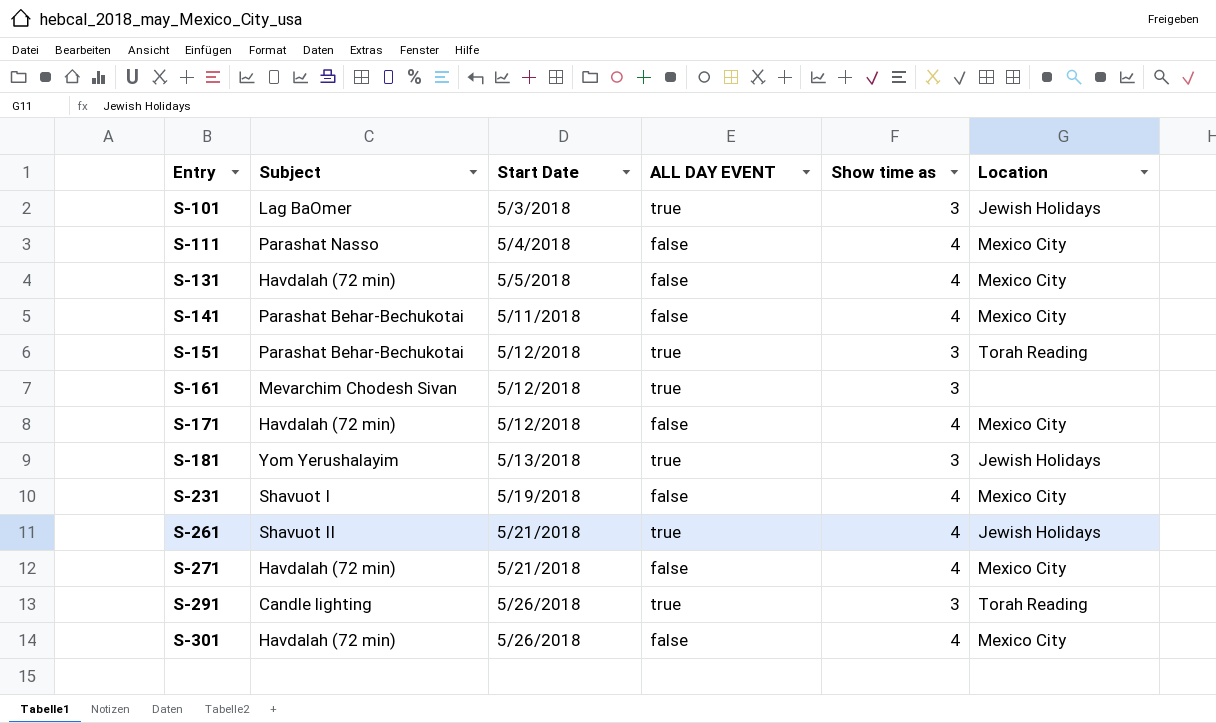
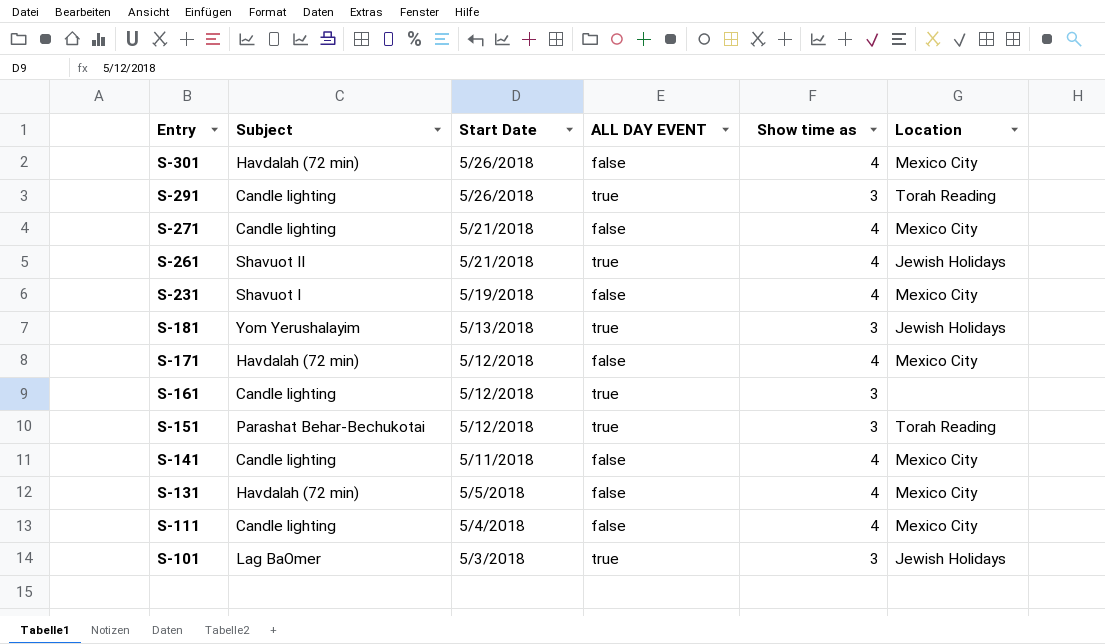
row order: Entry ascending -> Entry descending
S-271 | Subject: Havdalah (72 min) -> Candle lighting
S-161 | Subject: Mevarchim Chodesh Sivan -> Candle lighting
S-141 | Subject: Parashat Behar-Bechukotai -> Candle lighting
S-111 | Subject: Parashat Nasso -> Candle lighting

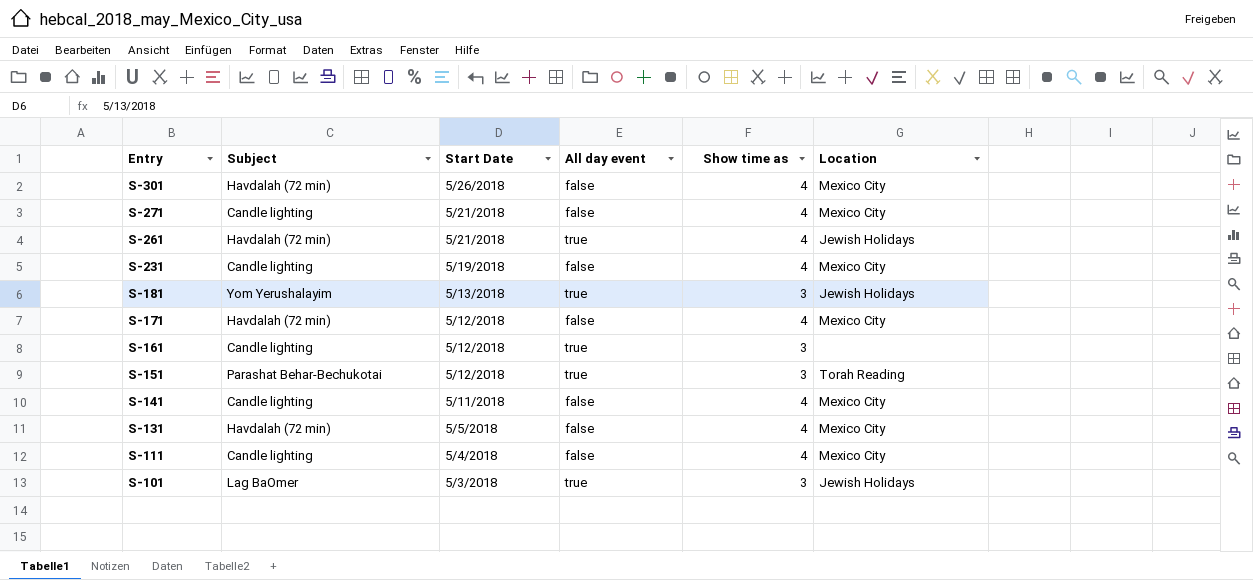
column name: ALL DAY EVENT -> All day event
row S-291: Candle lighting | 5/26/2018 | true | 3 | Torah Reading -> none
S-261 | Subject: Shavuot II -> Havdalah (72 min)
S-231 | Subject: Shavuot I -> Candle lighting

